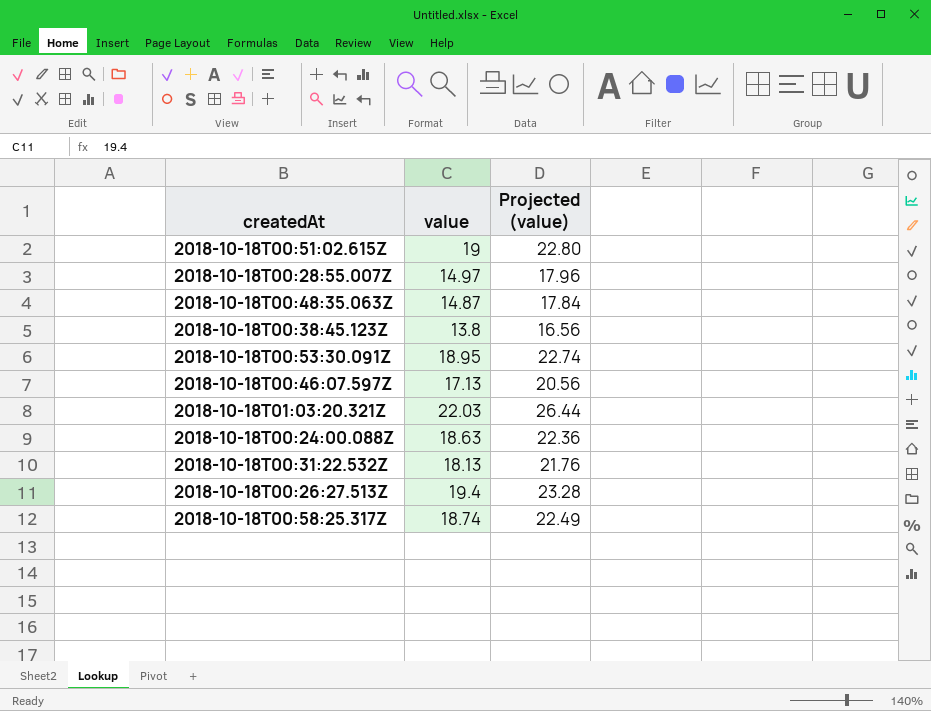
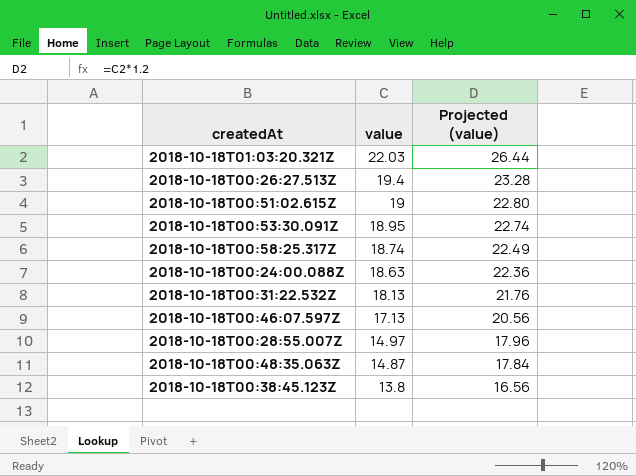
row order: none -> value descending

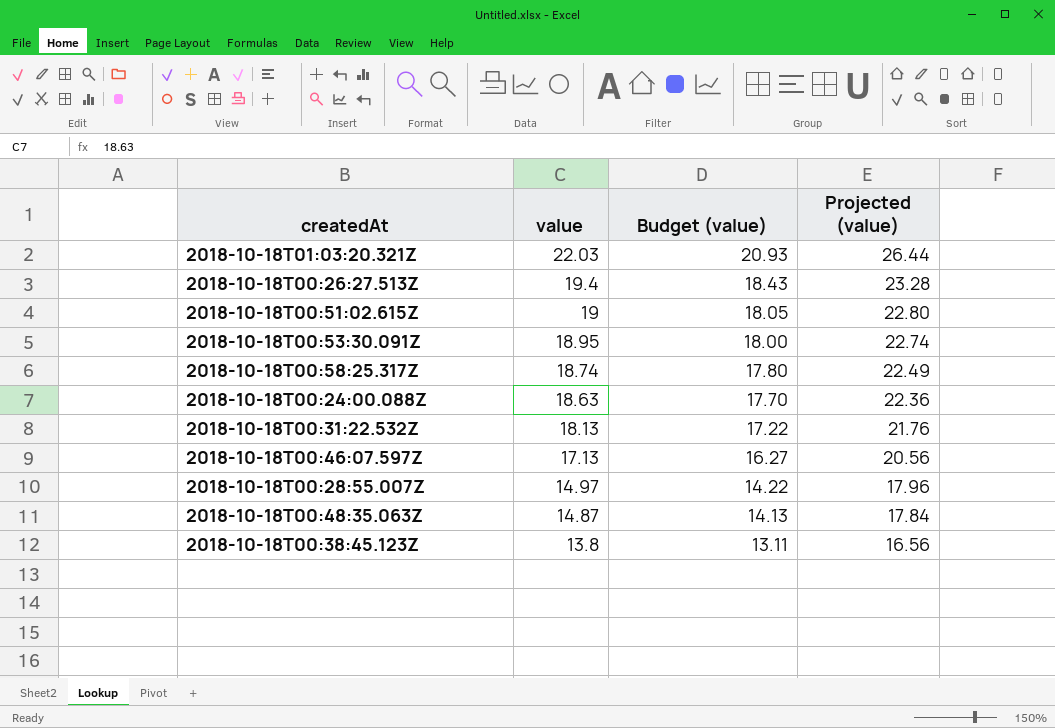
column Budget (value) | formula: none -> [value] * 0.95

